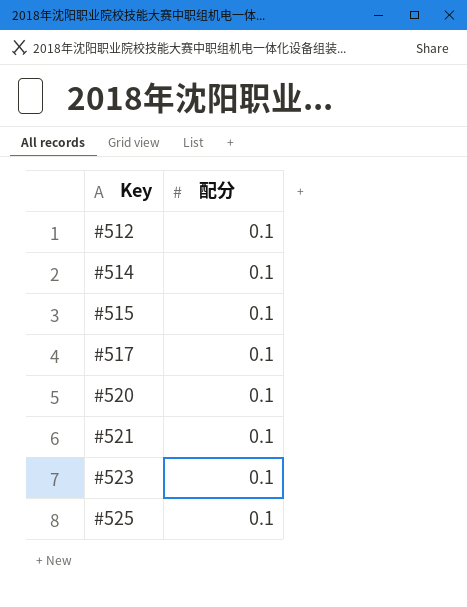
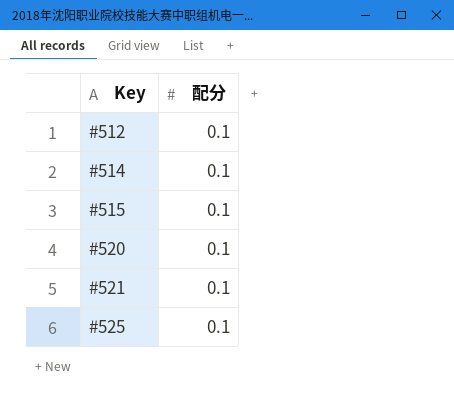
row #517: 0.1 -> none
row #523: 0.1 -> none

